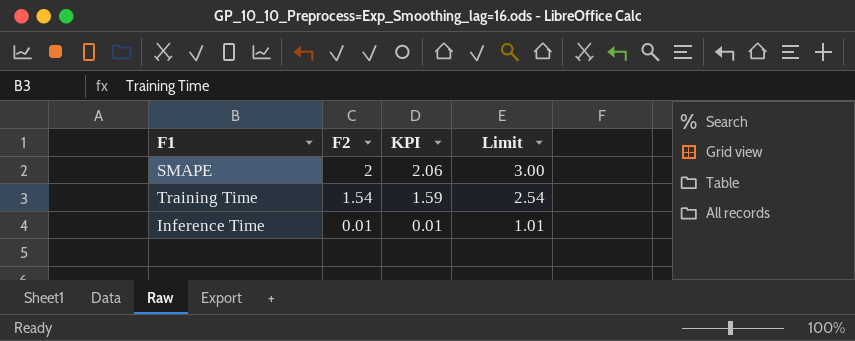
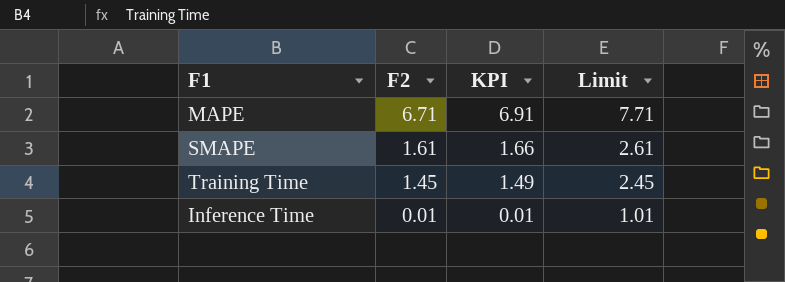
row MAPE: none -> 6.71 | 6.91 | 7.71
SMAPE | F2: 2 -> 1.61
SMAPE | KPI: 2.06 -> 1.66
SMAPE | Limit: 3.00 -> 2.61
Training Time | F2: 1.54 -> 1.45
Training Time | KPI: 1.59 -> 1.49
Training Time | Limit: 2.54 -> 2.45

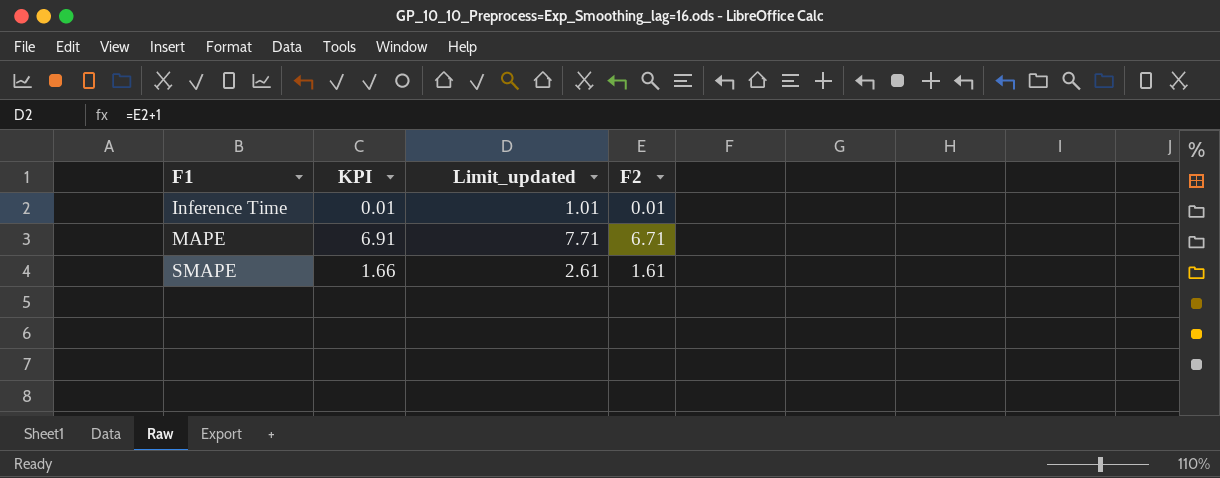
row order: F2 descending -> F1 ascending
column name: Limit -> Limit_updated
column F2 | position: 2 -> 4
row Training Time: 1.45 | 1.49 | 2.45 -> none

